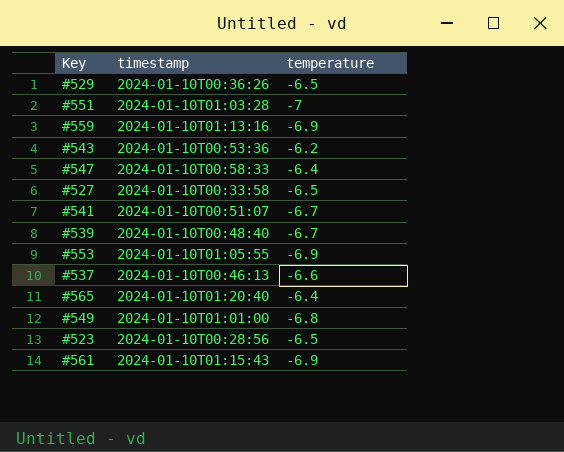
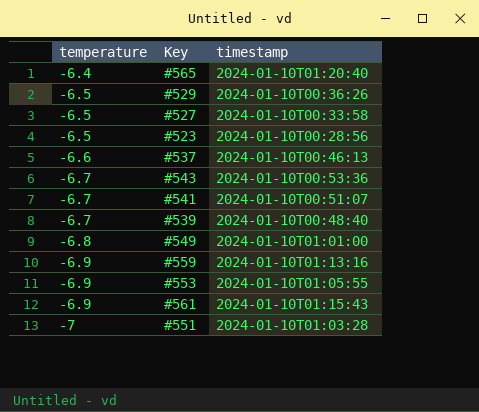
row order: none -> temperature descending
column temperature | position: 3 -> 1
row #547: 2024-01-10T00:58:33 | -6.4 -> none
#543 | temperature: -6.2 -> -6.7

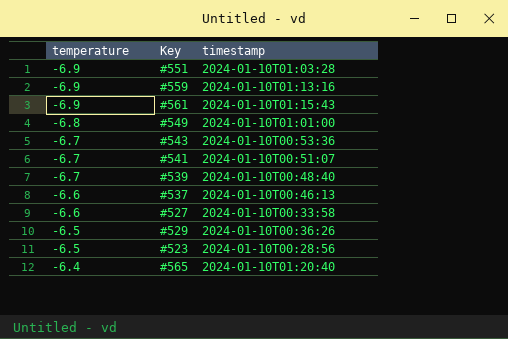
row order: temperature descending -> temperature ascending
row #553: -6.9 | 2024-01-10T01:05:55 -> none
#551 | temperature: -7 -> -6.9
#527 | temperature: -6.5 -> -6.6

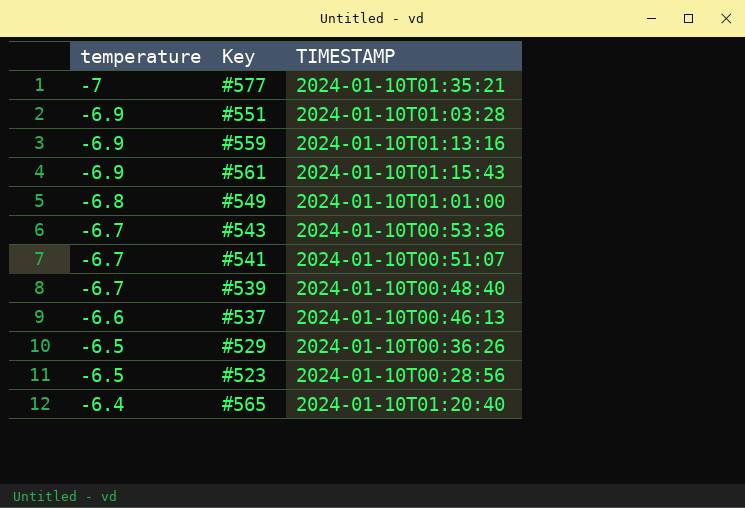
column name: timestamp -> TIMESTAMP
row #527: -6.6 | 2024-01-10T00:33:58 -> none
row #577: none -> -7 | 2024-01-10T01:35:21

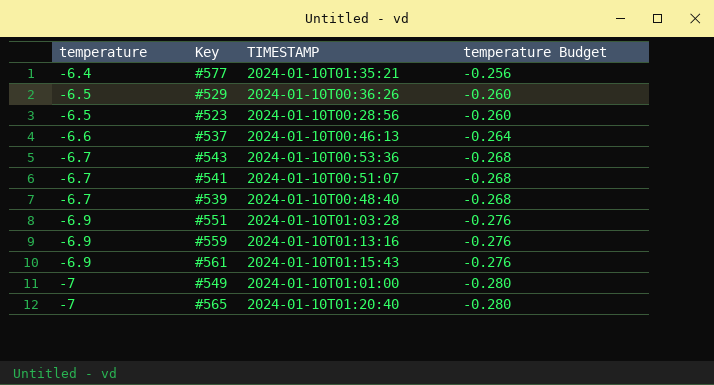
row order: temperature ascending -> temperature descending
column temperature Budget | formula: none -> [temperature] * 0.04
#577 | temperature: -7 -> -6.4
#549 | temperature: -6.8 -> -7
#565 | temperature: -6.4 -> -7

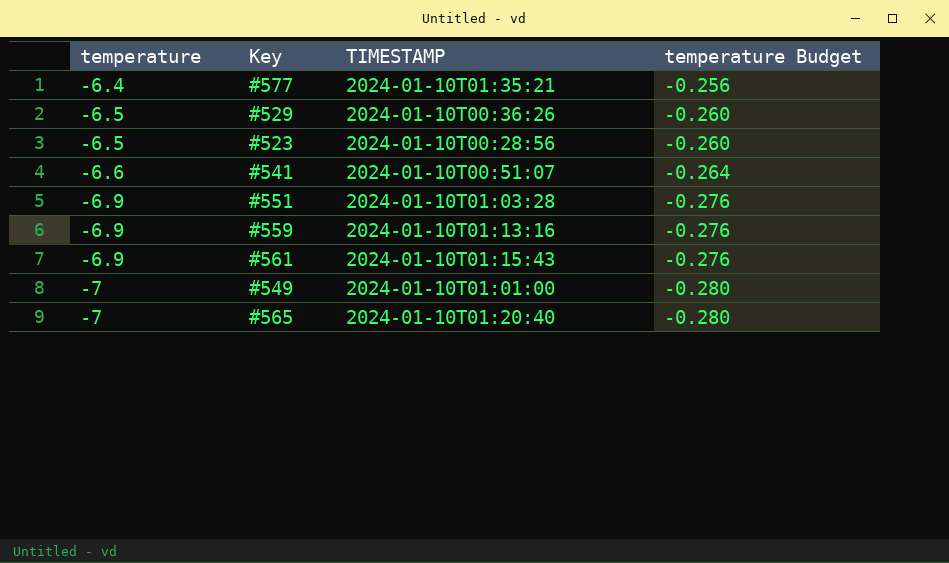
row #537: -6.6 | 2024-01-10T00:46:13 | -0.264 -> none
row #543: -6.7 | 2024-01-10T00:53:36 | -0.268 -> none
row #539: -6.7 | 2024-01-10T00:48:40 | -0.268 -> none
#541 | temperature: -6.7 -> -6.6
#541 | temperature Budget: -0.268 -> -0.264

